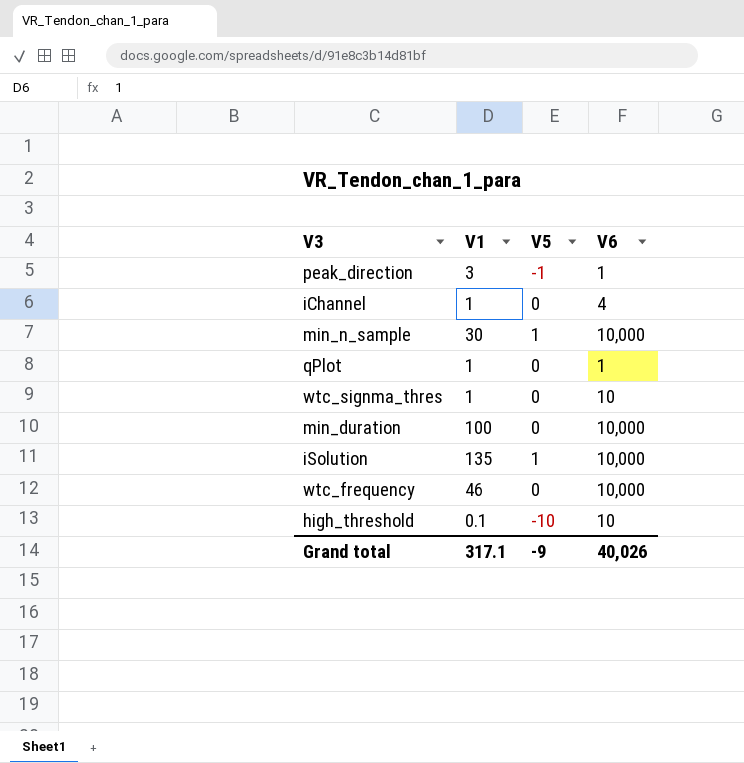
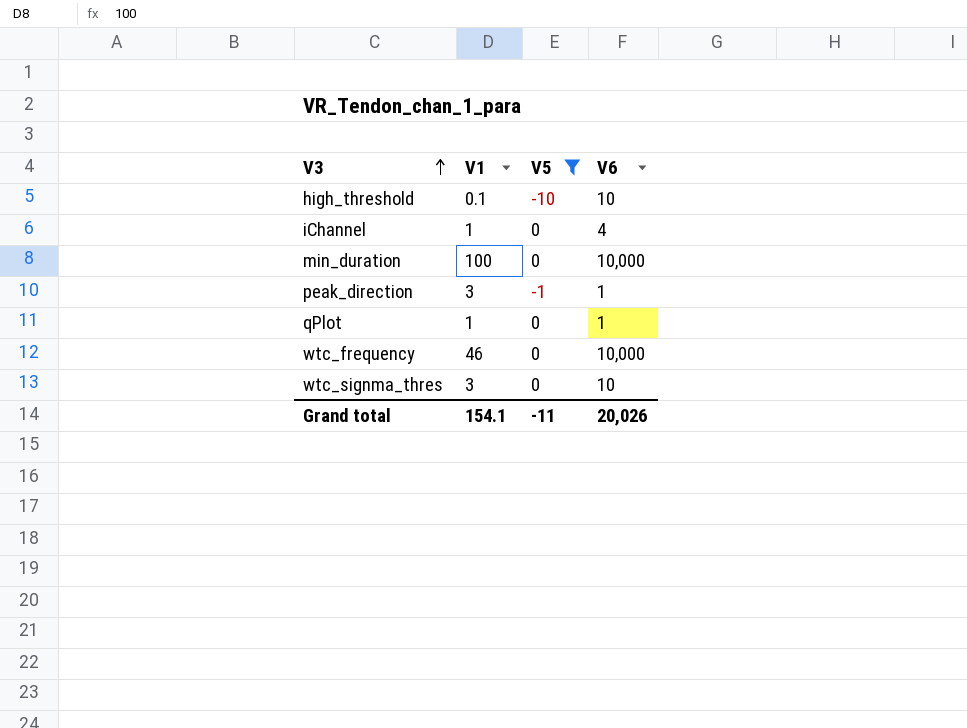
filter: none -> V5 != 1
row order: none -> V3 ascending
wtc_signma_thres | V1: 1 -> 3
Grand total | V1: 317.1 -> 154.1
Grand total | V5: -9 -> -11
Grand total | V6: 40,026 -> 20,026

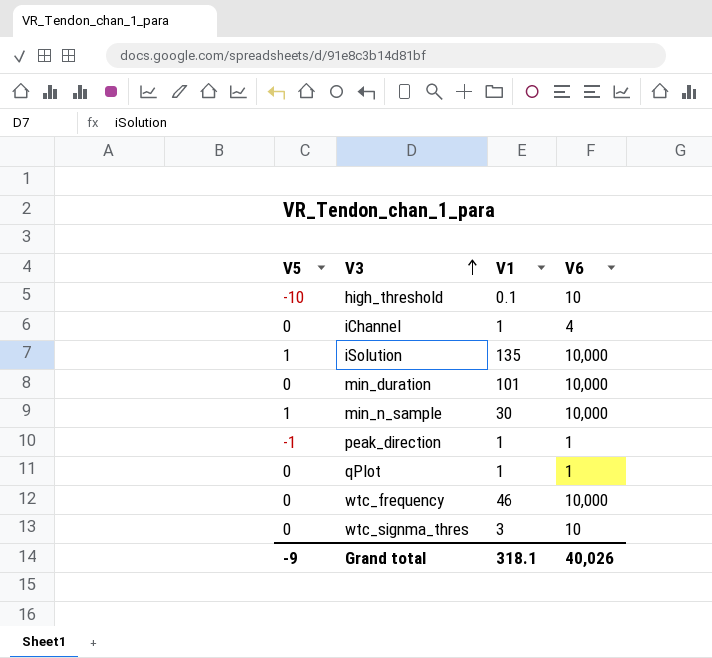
filter: V5 != 1 -> none
column V5 | position: 3 -> 1
min_duration | V1: 100 -> 101
peak_direction | V1: 3 -> 1
Grand total | V5: -11 -> -9
Grand total | V1: 154.1 -> 318.1
Grand total | V6: 20,026 -> 40,026

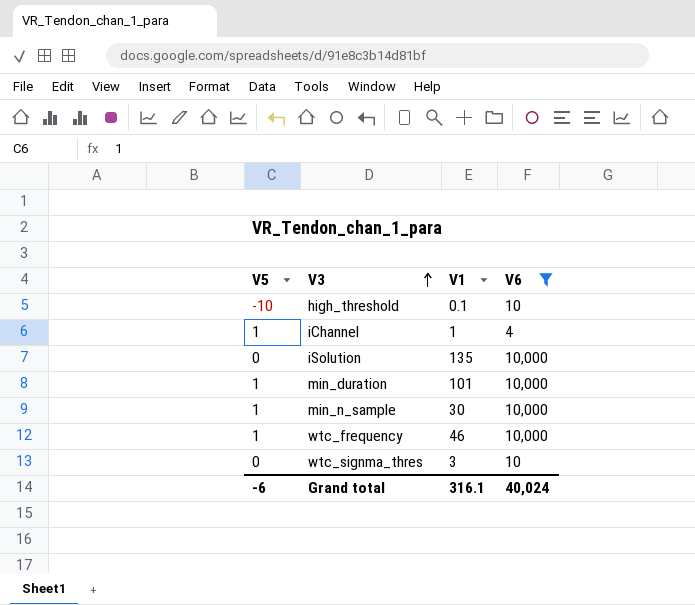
filter: none -> V6 != 1
iChannel | V5: 0 -> 1
iSolution | V5: 1 -> 0
min_duration | V5: 0 -> 1
wtc_frequency | V5: 0 -> 1
Grand total | V5: -9 -> -6
Grand total | V1: 318.1 -> 316.1
Grand total | V6: 40,026 -> 40,024

